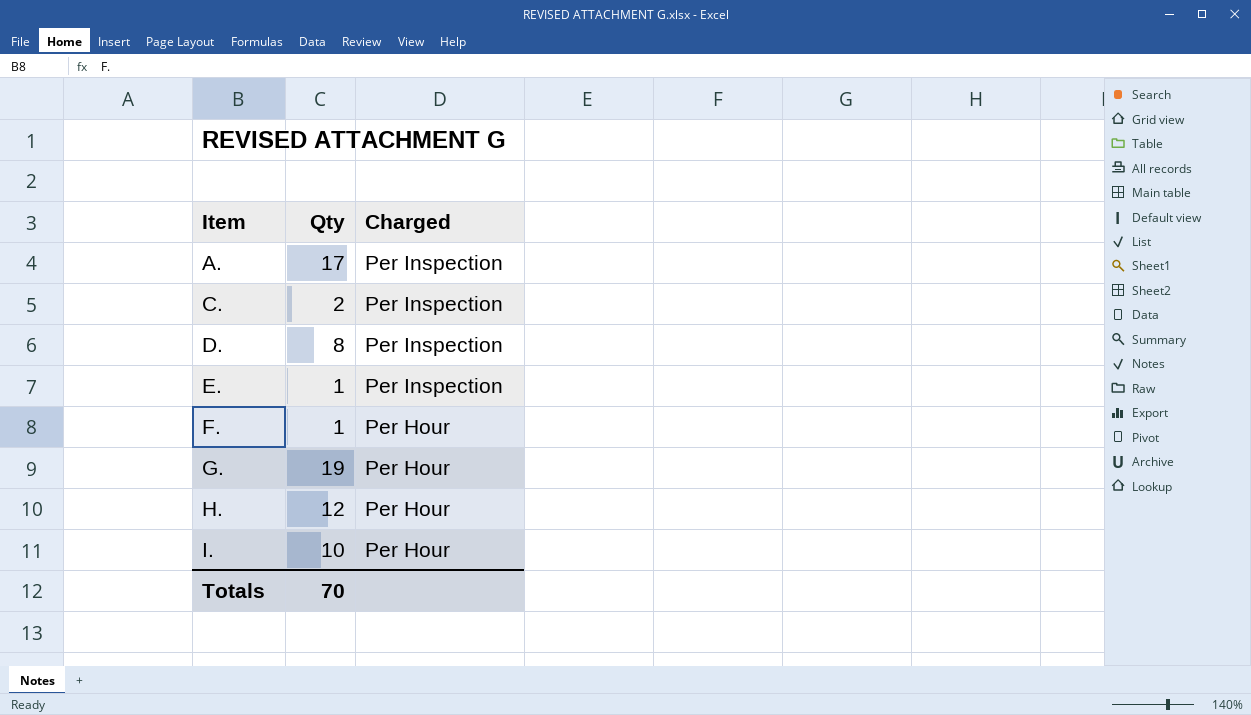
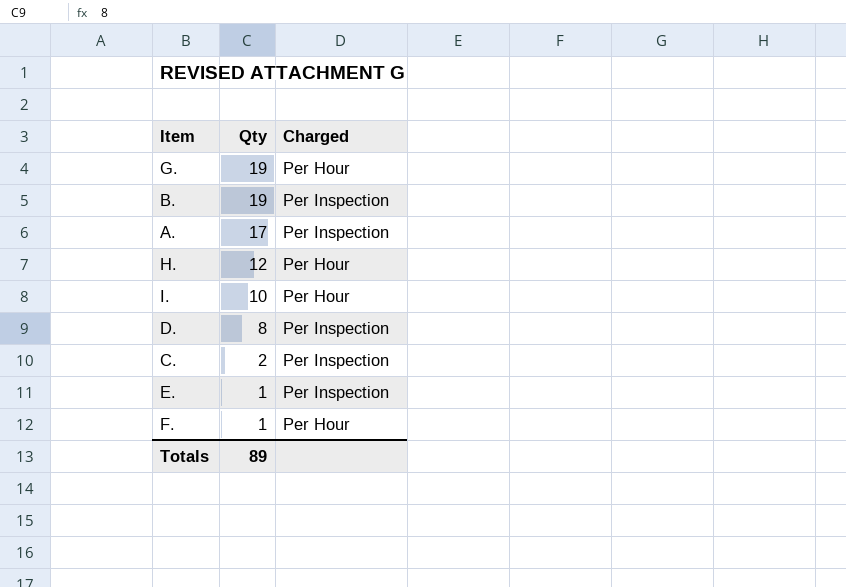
row order: Item ascending -> Qty descending
row B.: none -> 19 | Per Inspection
Totals | Qty: 70 -> 89

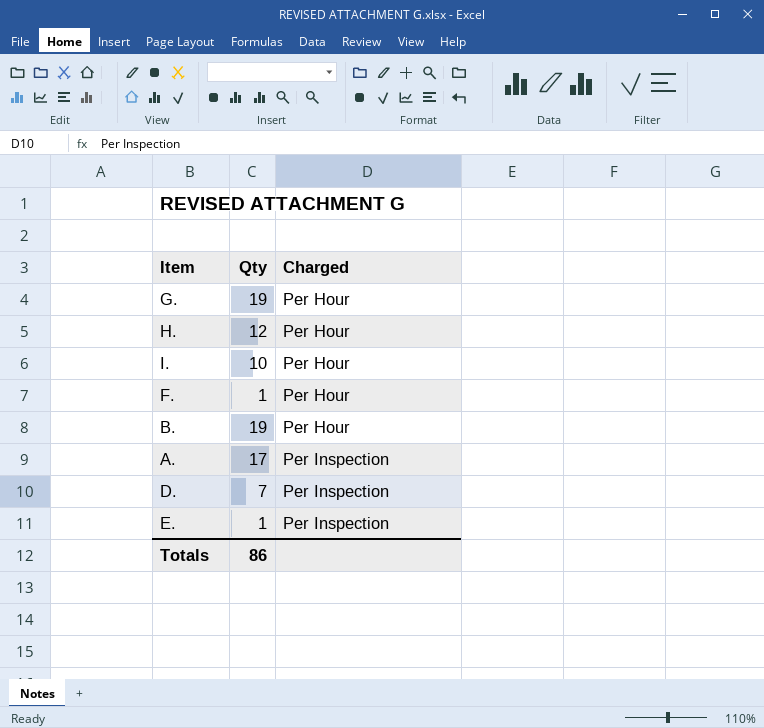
row order: Qty descending -> Charged ascending
row C.: 2 | Per Inspection -> none
B. | Charged: Per Inspection -> Per Hour
D. | Qty: 8 -> 7
Totals | Qty: 89 -> 86

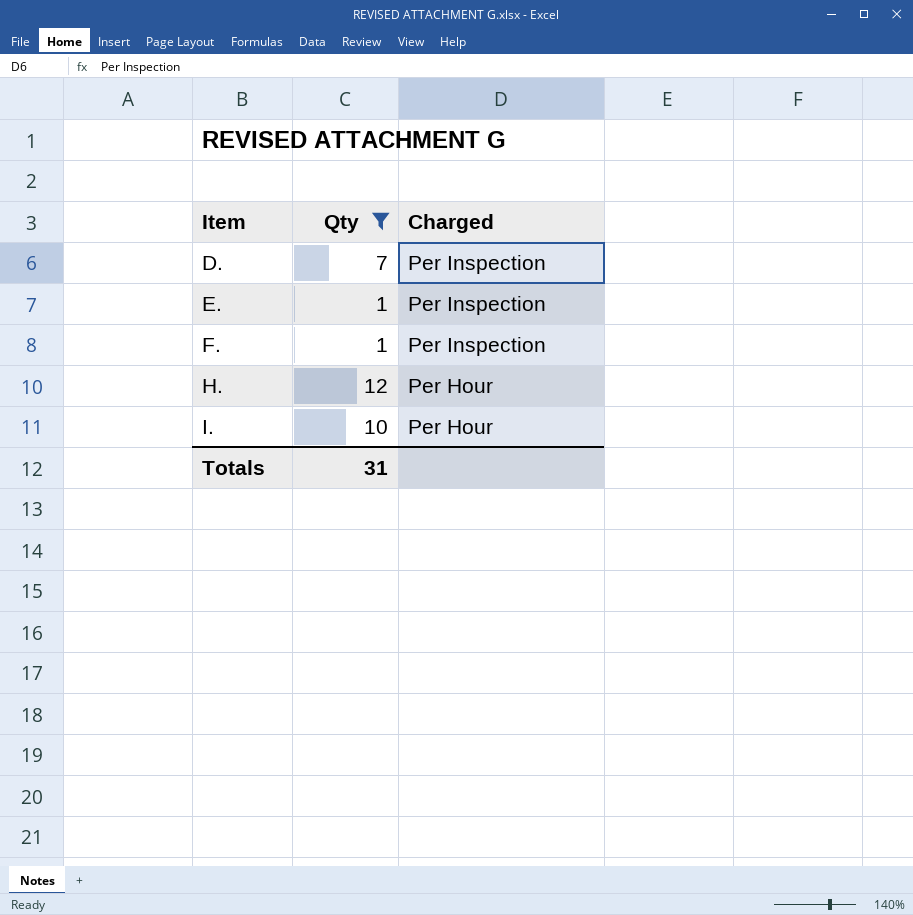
filter: none -> Qty <= 12
row order: Charged ascending -> Item ascending
F. | Charged: Per Hour -> Per Inspection
Totals | Qty: 86 -> 31

